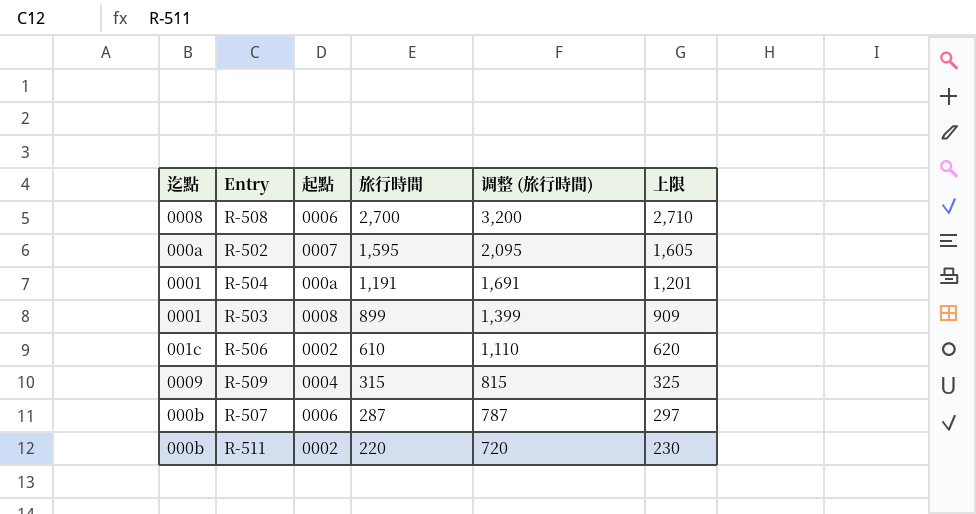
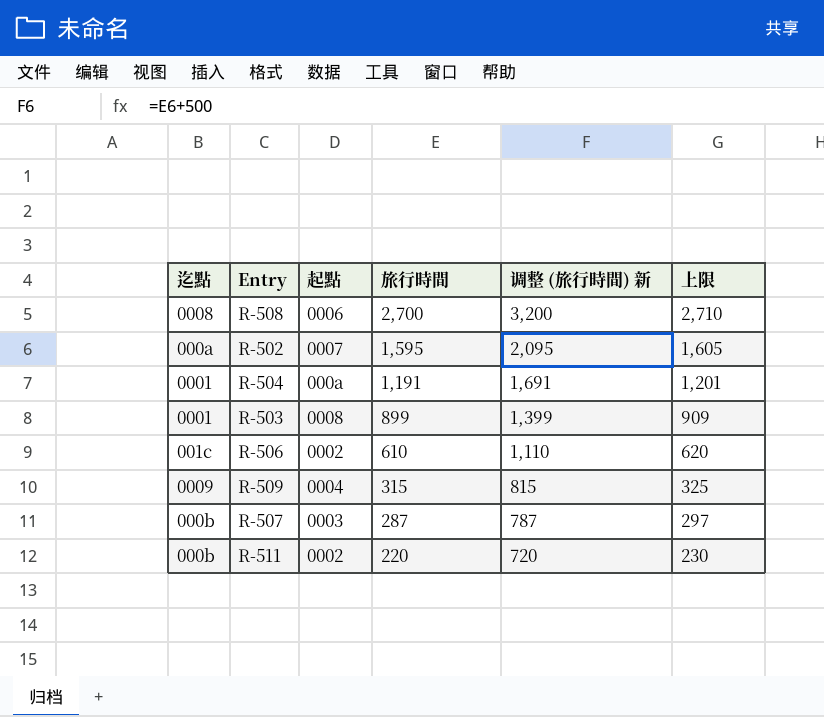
column name: 调整 (旅行時間) -> 调整 (旅行時間) 新
R-507 | 起點: 0006 -> 0003

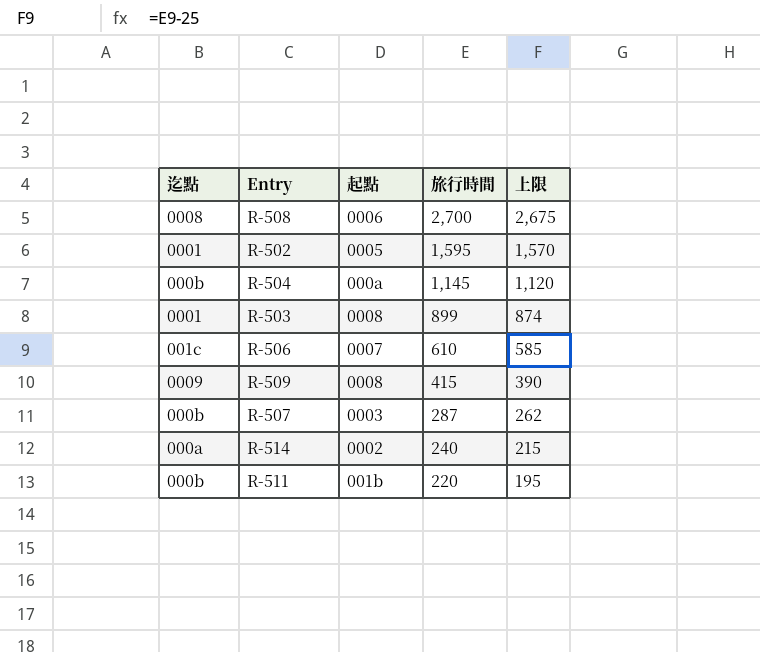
column 调整 (旅行時間) 新 | formula: [旅行時間] + 500 -> none
column 上限 | formula: [旅行時間] + 10 -> [旅行時間] - 25
R-502 | 迄點: 000a -> 0001
R-502 | 起點: 0007 -> 0005
R-504 | 迄點: 0001 -> 000b
R-504 | 旅行時間: 1,191 -> 1,145
R-506 | 起點: 0002 -> 0007
R-509 | 起點: 0004 -> 0008
R-509 | 旅行時間: 315 -> 415
row R-514: none -> 000a | 0002 | 240 | 215
R-511 | 起點: 0002 -> 001b

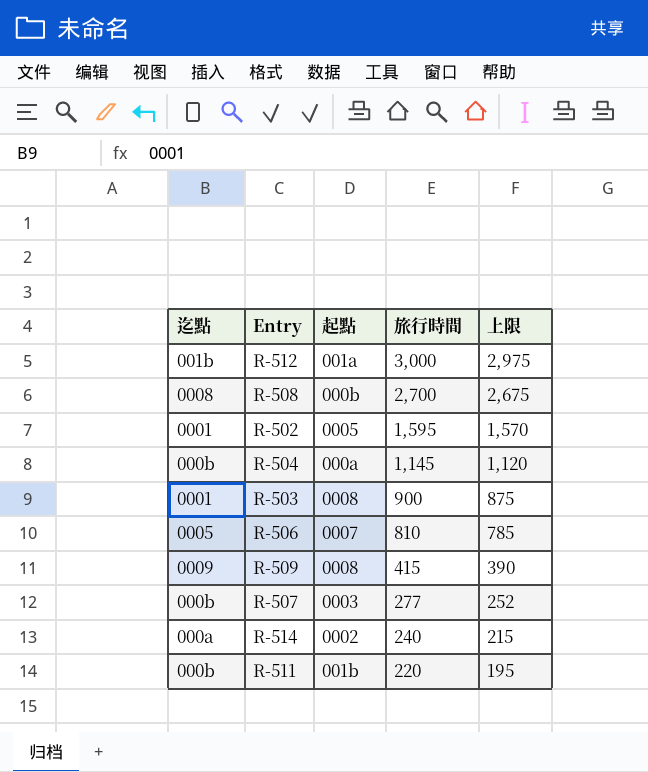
row R-512: none -> 001b | 001a | 3,000 | 2,975
R-508 | 起點: 0006 -> 000b
R-503 | 旅行時間: 899 -> 900
R-503 | 上限: 874 -> 875
R-506 | 迄點: 001c -> 0005
R-506 | 旅行時間: 610 -> 810
R-506 | 上限: 585 -> 785
R-507 | 旅行時間: 287 -> 277
R-507 | 上限: 262 -> 252

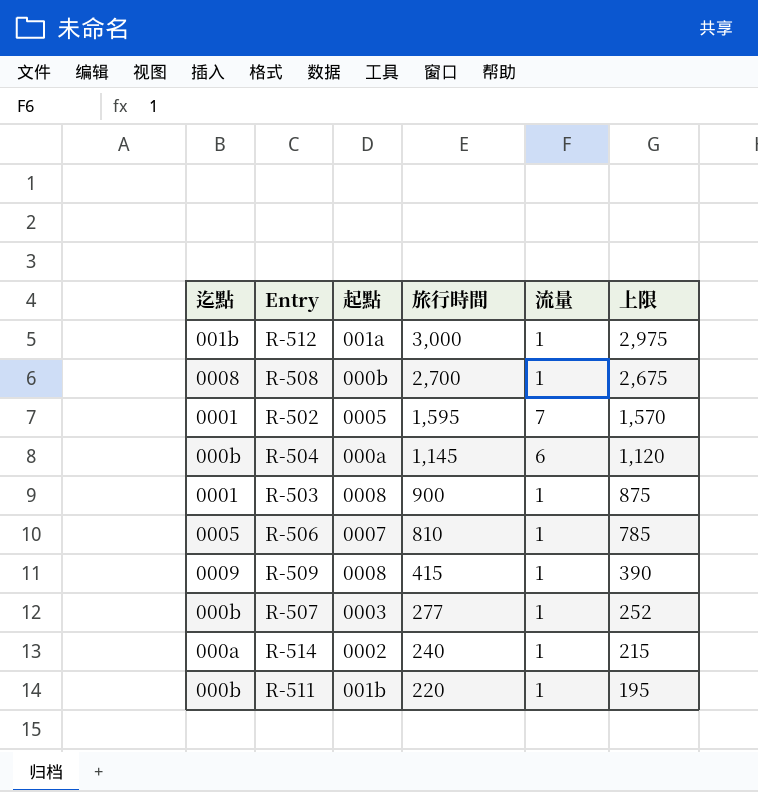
column 流量 | position: none -> 5

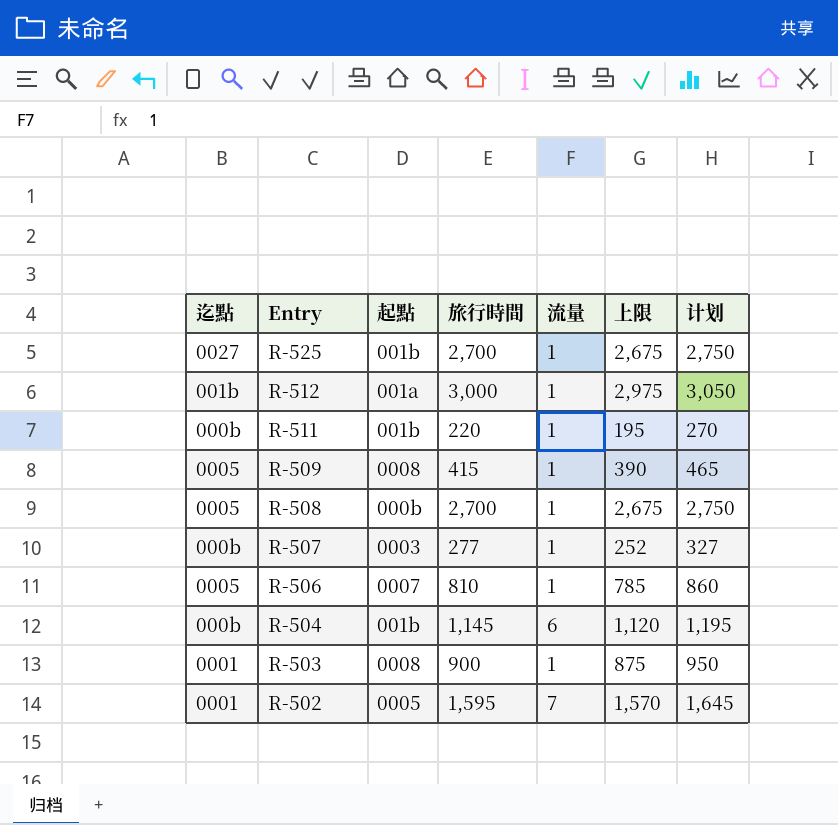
row order: 旅行時間 descending -> Entry descending
column 计划 | formula: none -> [旅行時間] + 50
row R-514: 000a | 0002 | 240 | 1 | 215 -> none
row R-525: none -> 0027 | 001b | 2,700 | 1 | 2,675 | 2,750
R-509 | 迄點: 0009 -> 0005
R-508 | 迄點: 0008 -> 0005
R-504 | 起點: 000a -> 001b

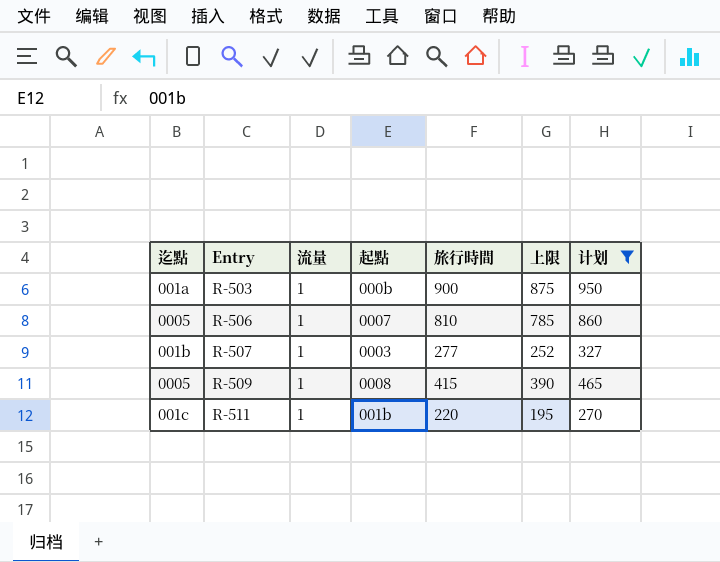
filter: none -> 计划 <= 950
row order: Entry descending -> Entry ascending
column 流量 | position: 5 -> 3
R-503 | 迄點: 0001 -> 001a
R-503 | 起點: 0008 -> 000b
R-507 | 迄點: 000b -> 001b
R-511 | 迄點: 000b -> 001c

